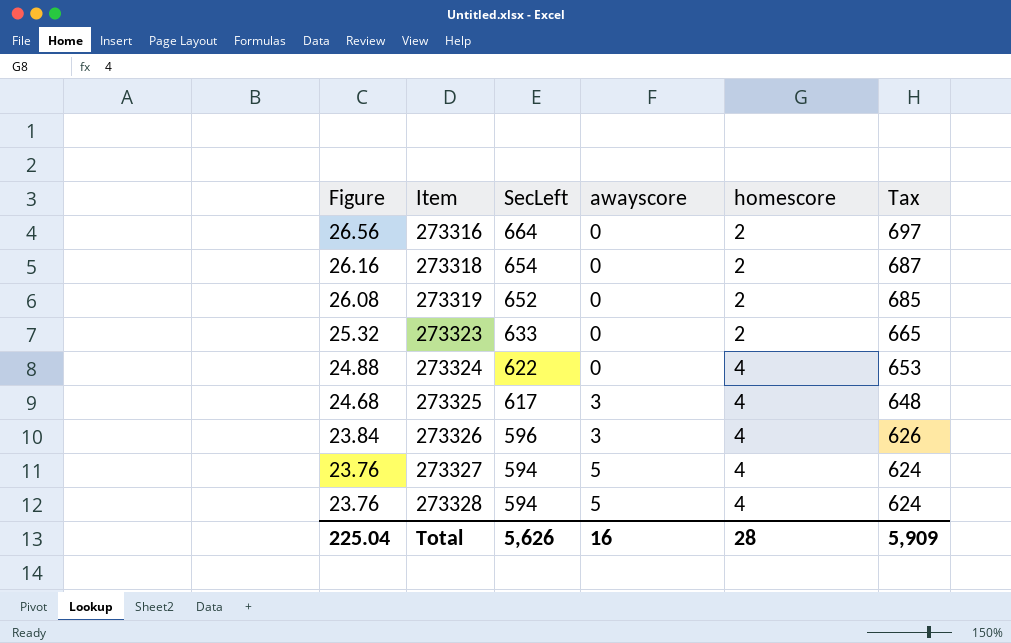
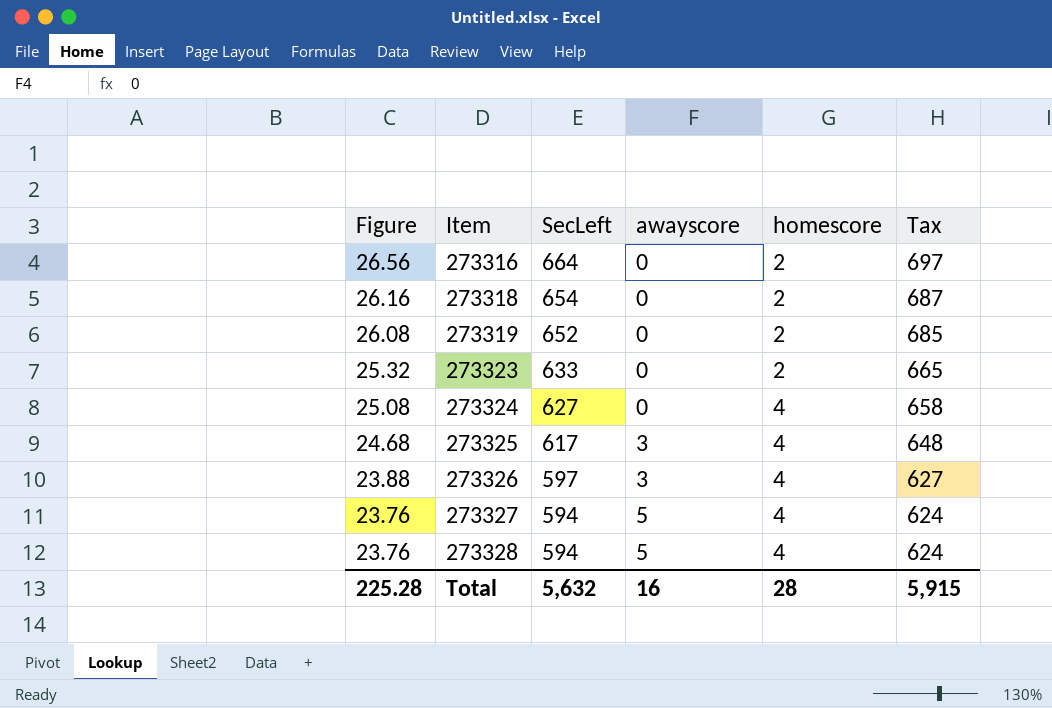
273324 | Figure: 24.88 -> 25.08
273324 | SecLeft: 622 -> 627
273324 | Tax: 653 -> 658
273326 | Figure: 23.84 -> 23.88
273326 | SecLeft: 596 -> 597
273326 | Tax: 626 -> 627
Total | Figure: 225.04 -> 225.28
Total | SecLeft: 5,626 -> 5,632
Total | Tax: 5,909 -> 5,915

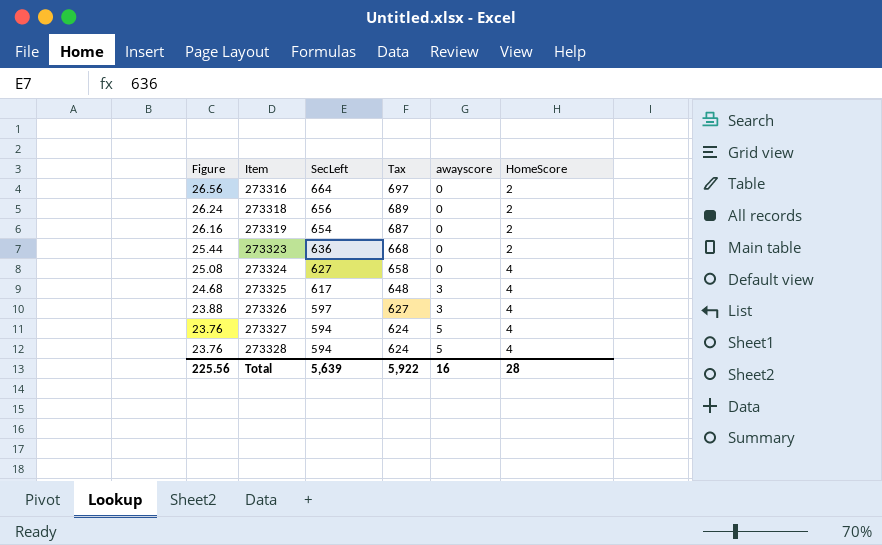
column Tax | position: 6 -> 4
column name: homescore -> HomeScore
273318 | Figure: 26.16 -> 26.24
273318 | SecLeft: 654 -> 656
273318 | Tax: 687 -> 689
273319 | Figure: 26.08 -> 26.16
273319 | SecLeft: 652 -> 654
273319 | Tax: 685 -> 687
273323 | Figure: 25.32 -> 25.44
273323 | SecLeft: 633 -> 636
273323 | Tax: 665 -> 668
Total | Figure: 225.28 -> 225.56
Total | SecLeft: 5,632 -> 5,639
Total | Tax: 5,915 -> 5,922

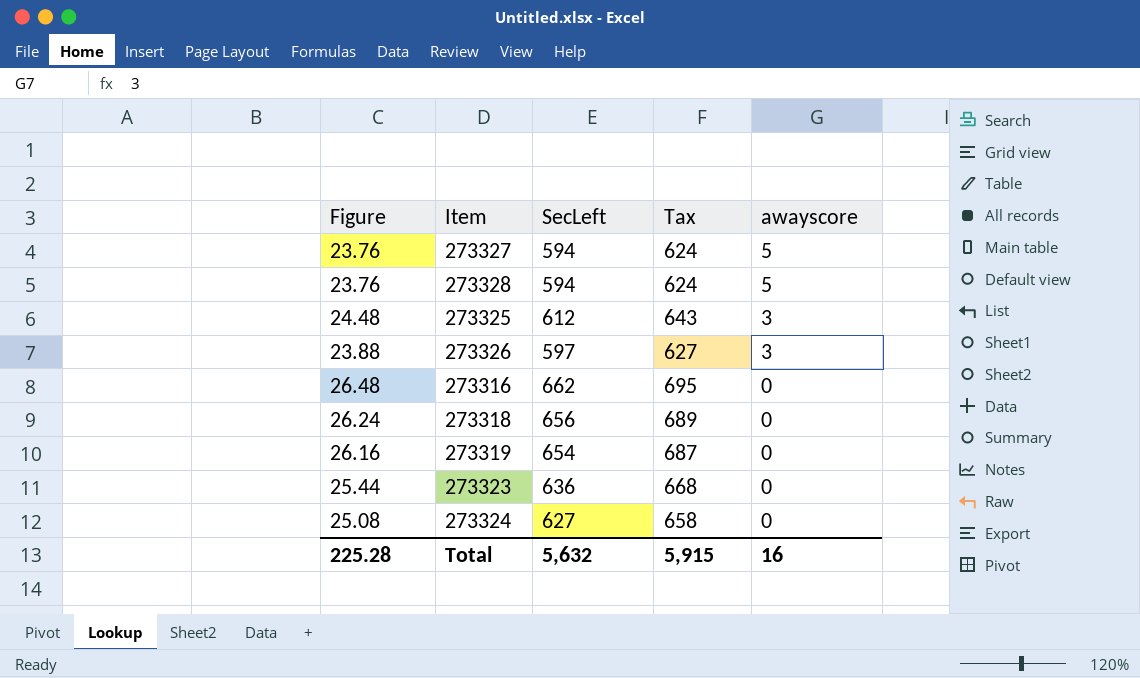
row order: Figure descending -> awayscore descending
column HomeScore | position: 6 -> none
273325 | Figure: 24.68 -> 24.48
273325 | SecLeft: 617 -> 612
273325 | Tax: 648 -> 643
273316 | Figure: 26.56 -> 26.48
273316 | SecLeft: 664 -> 662
273316 | Tax: 697 -> 695
Total | Figure: 225.56 -> 225.28
Total | SecLeft: 5,639 -> 5,632
Total | Tax: 5,922 -> 5,915

